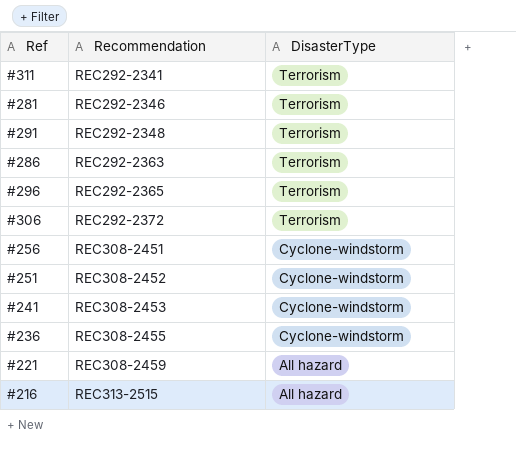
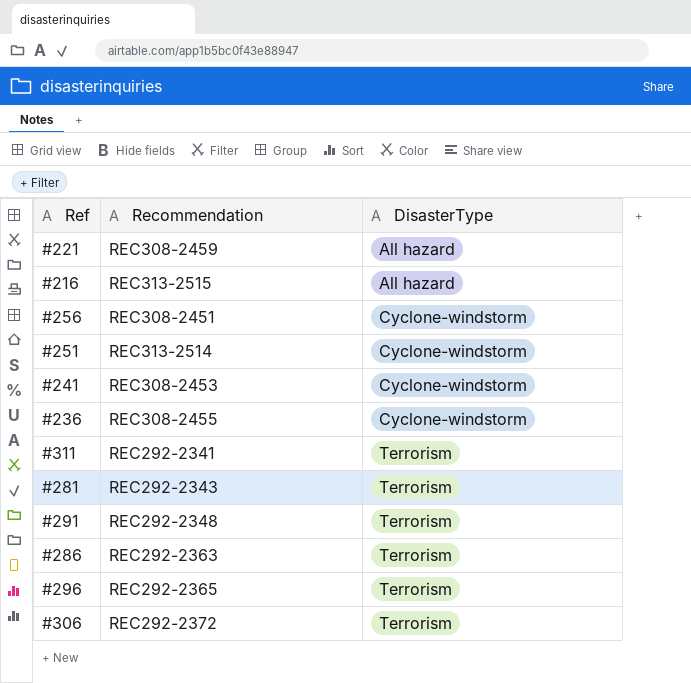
row order: Recommendation ascending -> DisasterType ascending
#251 | Recommendation: REC308-2452 -> REC313-2514
#281 | Recommendation: REC292-2346 -> REC292-2343

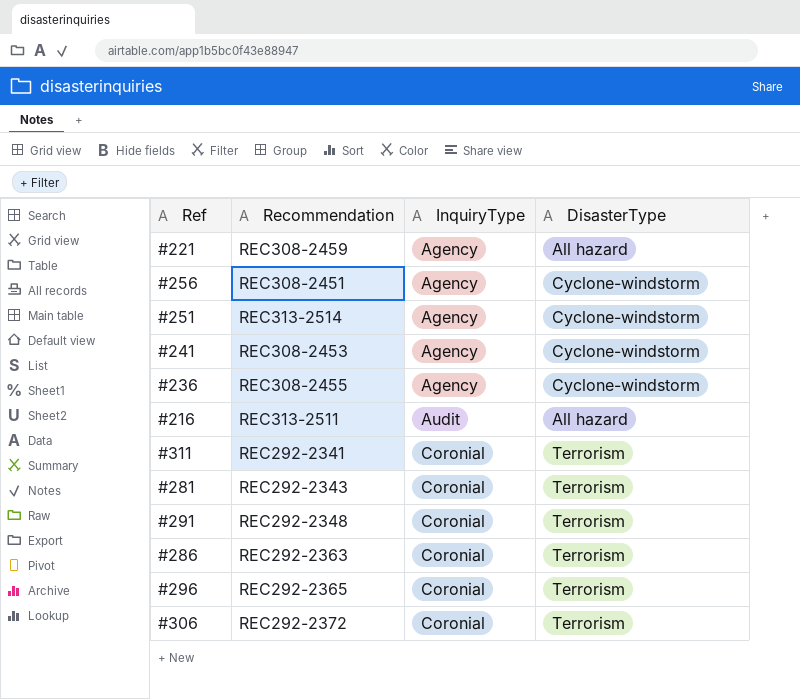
row order: DisasterType ascending -> InquiryType ascending
column InquiryType | position: none -> 3
#216 | Recommendation: REC313-2515 -> REC313-2511

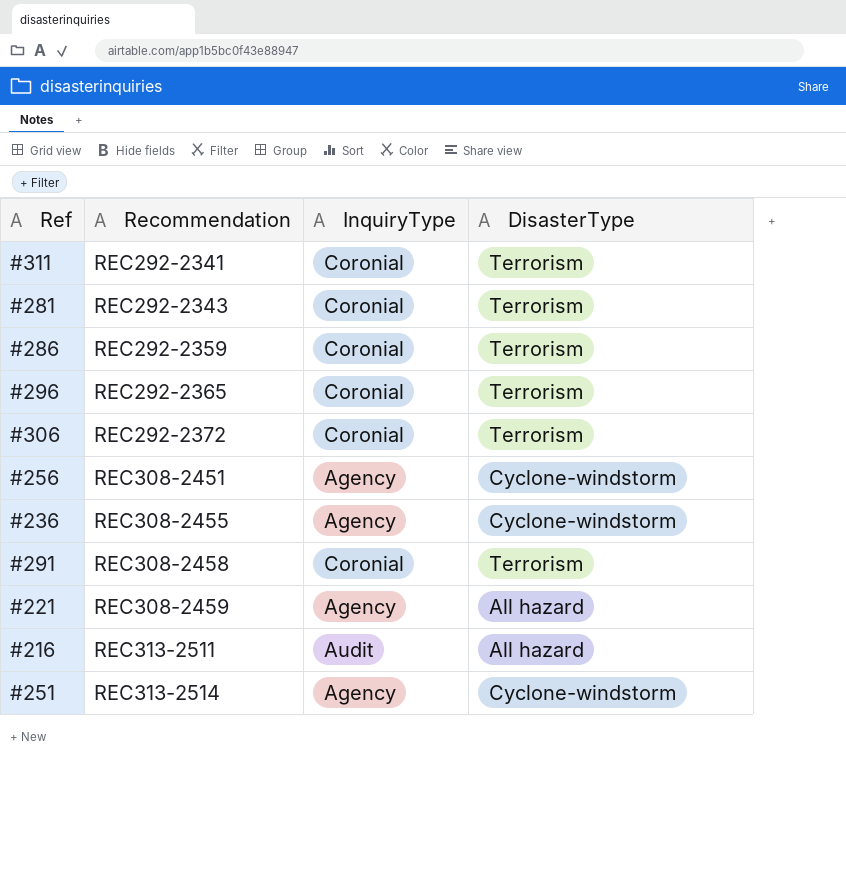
row order: InquiryType ascending -> Recommendation ascending
row #241: REC308-2453 | Agency | Cyclone-windstorm -> none
#286 | Recommendation: REC292-2363 -> REC292-2359
#291 | Recommendation: REC292-2348 -> REC308-2458

